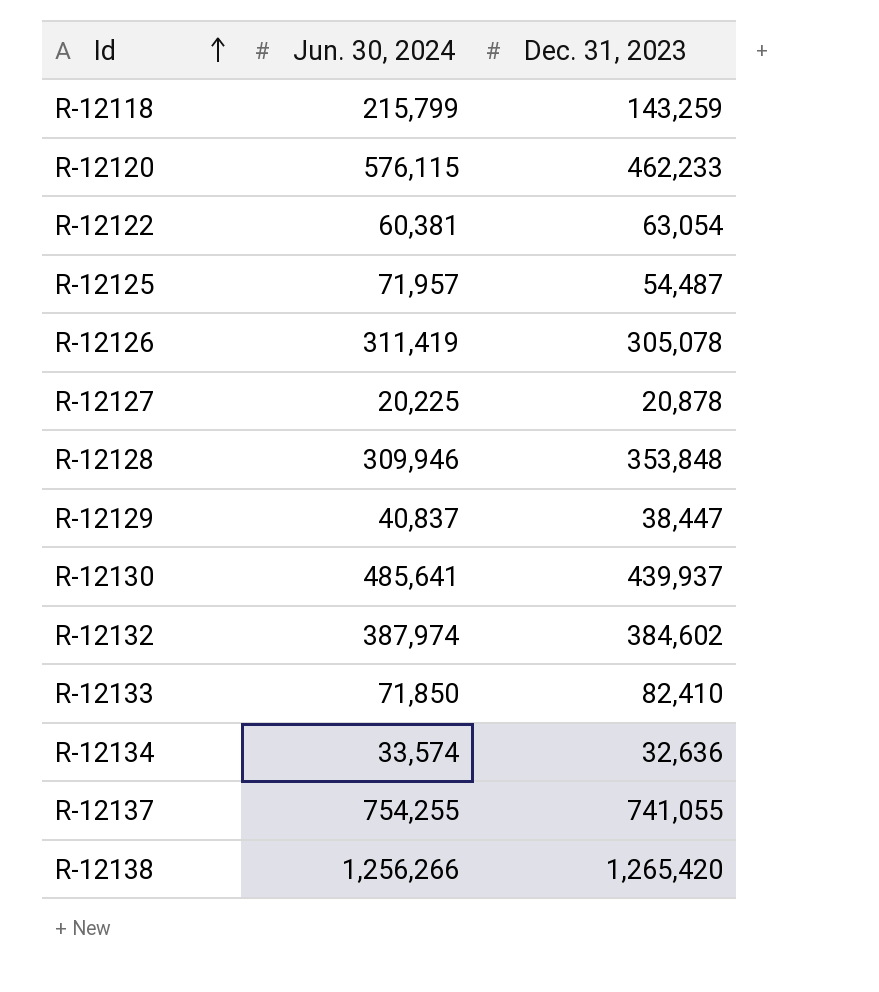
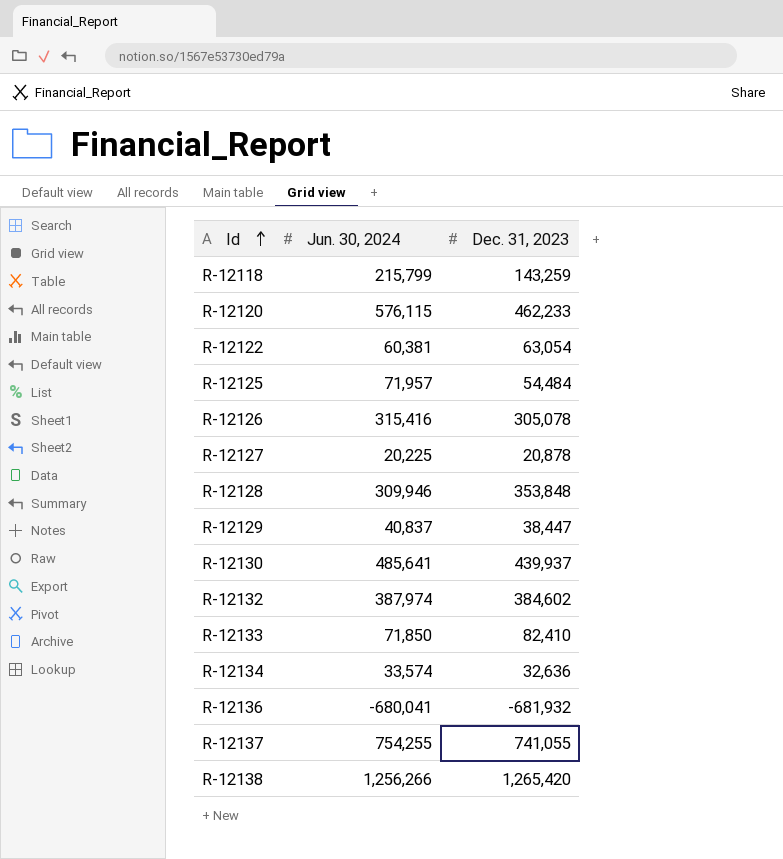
R-12125 | Dec. 31, 2023: 54,487 -> 54,484
R-12126 | Jun. 30, 2024: 311,419 -> 315,416
row R-12136: none -> -680,041 | -681,932

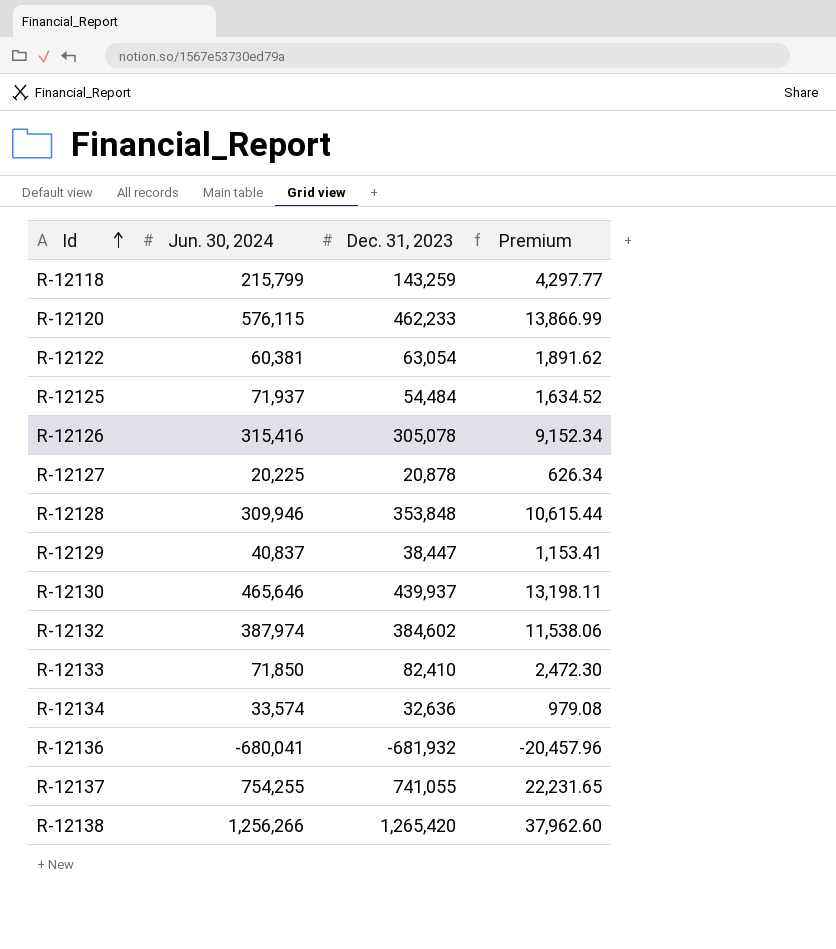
column Premium | formula: none -> [Dec. 31, 2023] * 0.03
R-12125 | Jun. 30, 2024: 71,957 -> 71,937
R-12130 | Jun. 30, 2024: 485,641 -> 465,646

